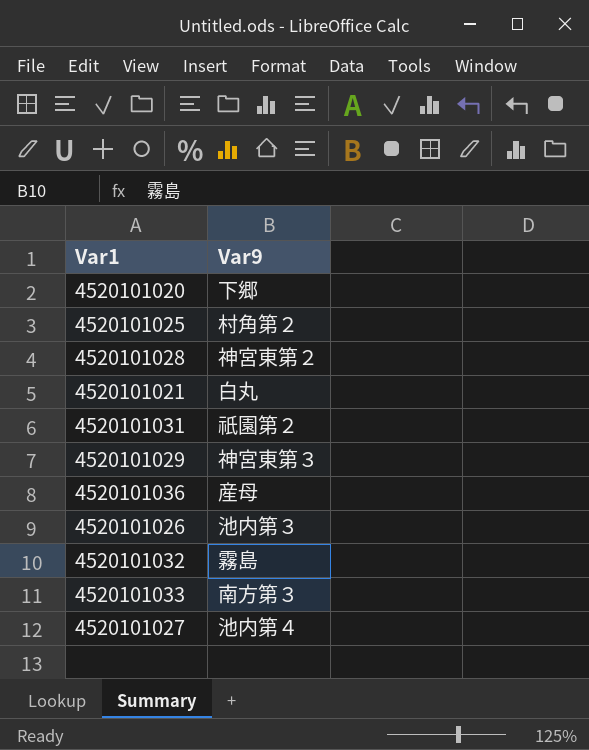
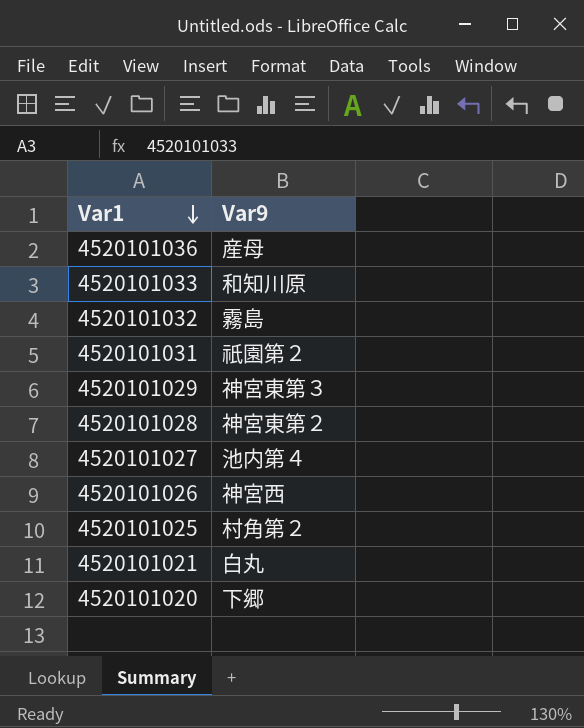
row order: none -> Var1 descending
4520101033 | Var9: 南方第３ -> 和知川原
4520101026 | Var9: 池内第３ -> 神宮西

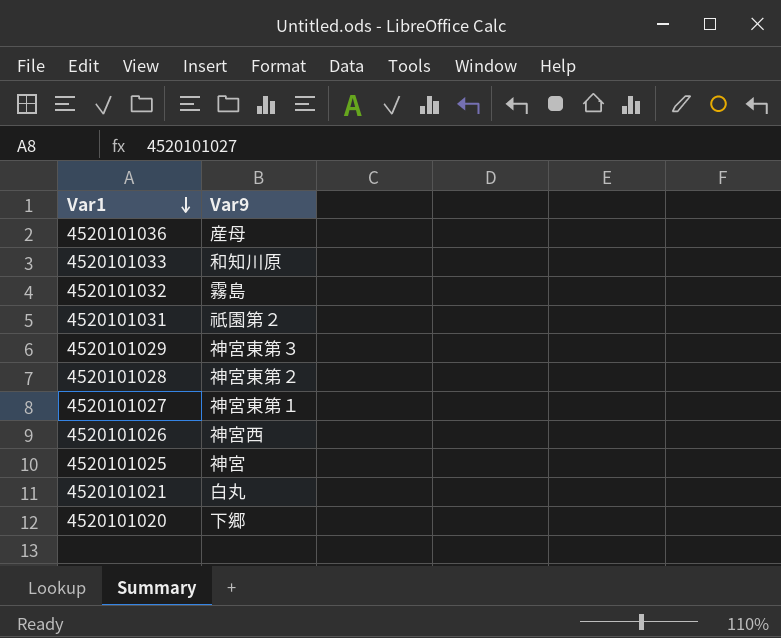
4520101027 | Var9: 池内第４ -> 神宮東第１
4520101025 | Var9: 村角第２ -> 神宮

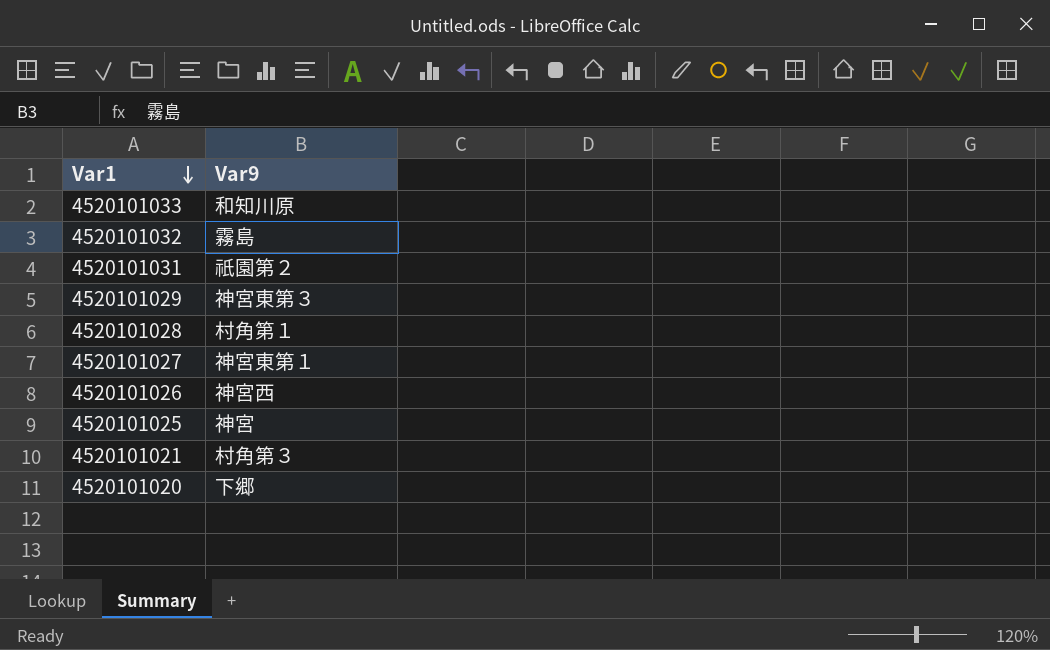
row 4520101036: 産母 -> none
4520101028 | Var9: 神宮東第２ -> 村角第１
4520101021 | Var9: 白丸 -> 村角第３

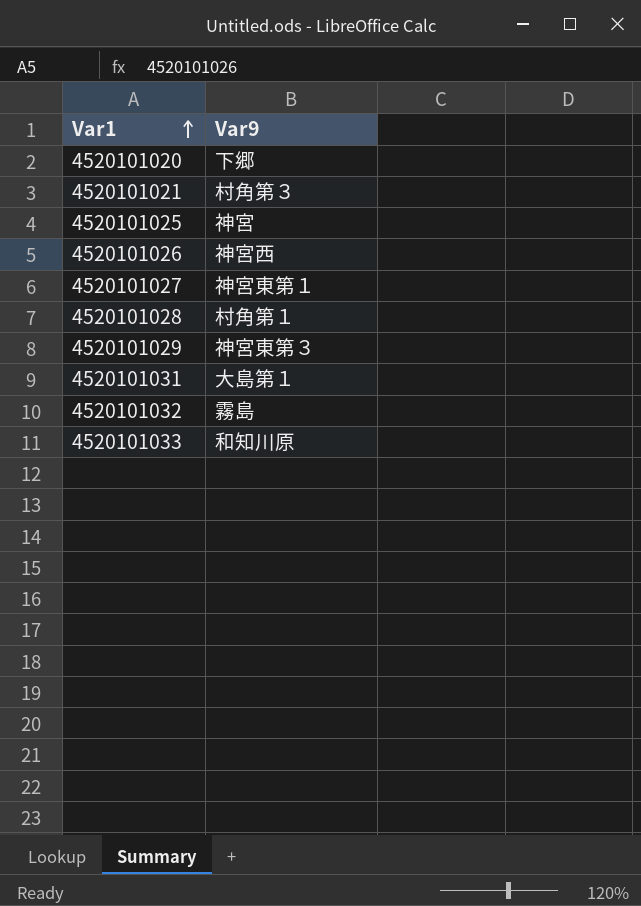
row order: Var1 descending -> Var1 ascending
4520101031 | Var9: 祇園第２ -> 大島第１

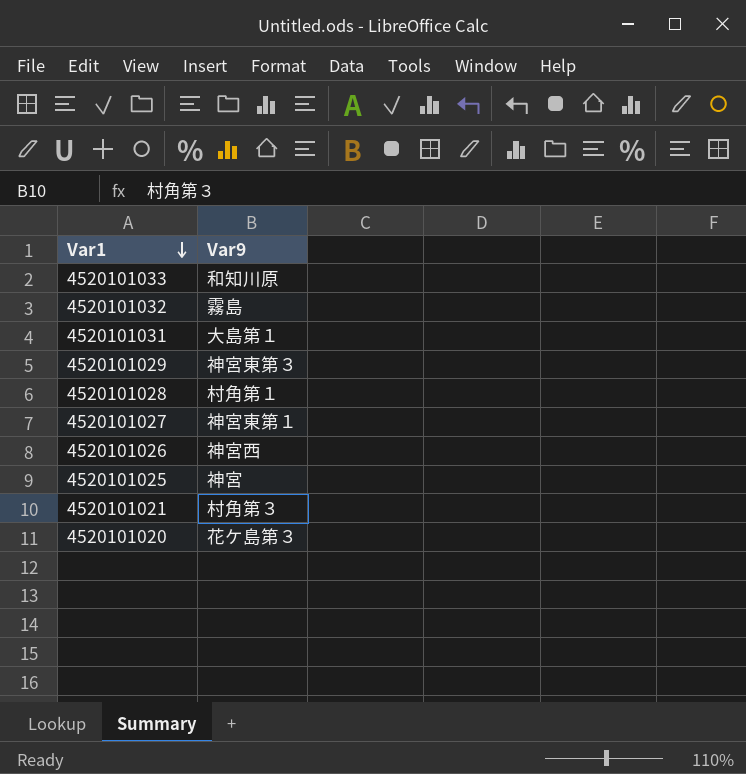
row order: Var1 ascending -> Var1 descending
4520101020 | Var9: 下郷 -> 花ケ島第３

